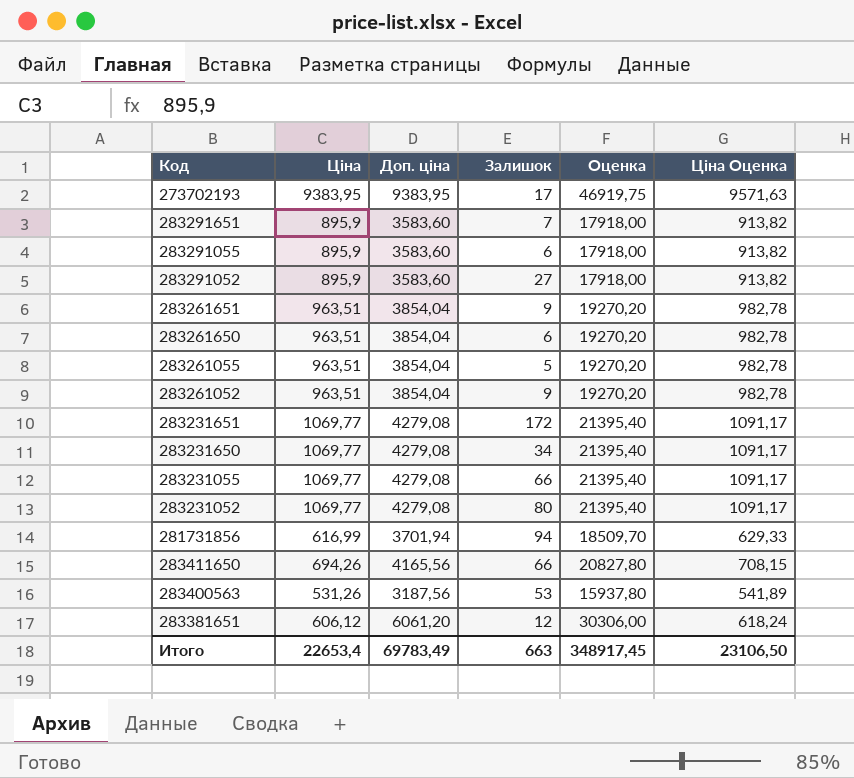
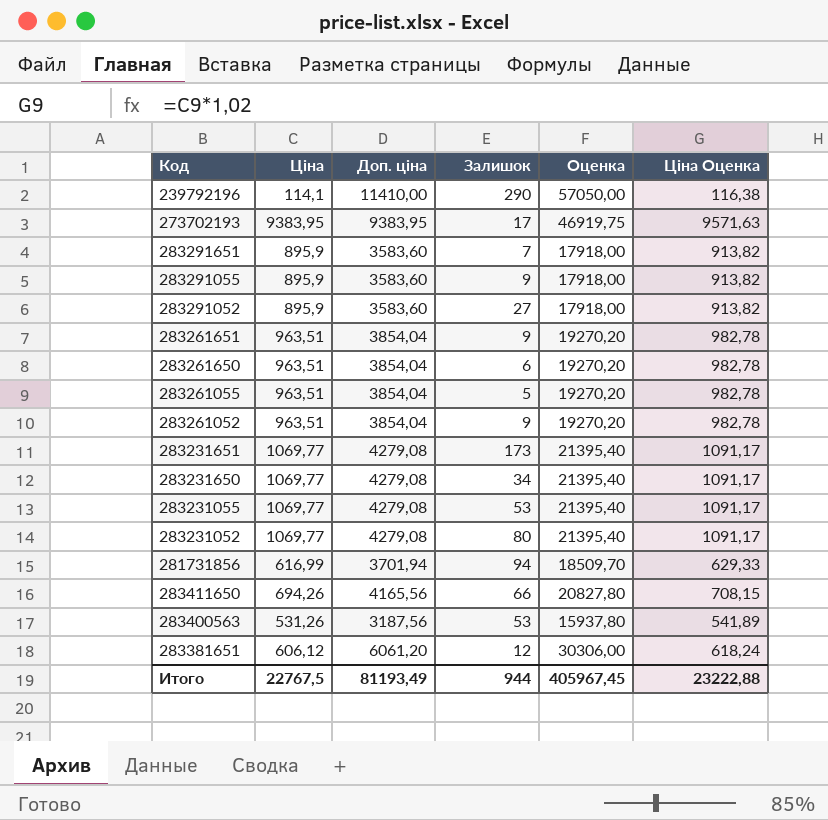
row 239792196: none -> 114,1 | 11410,00 | 290 | 57050,00 | 116,38
283291055 | Залишок: 6 -> 9
283231651 | Залишок: 172 -> 173
283231055 | Залишок: 66 -> 53
Итого | Ціна: 22653,4 -> 22767,5
Итого | Доп. ціна: 69783,49 -> 81193,49
Итого | Залишок: 663 -> 944
Итого | Оценка: 348917,45 -> 405967,45
Итого | Ціна Оценка: 23106,50 -> 23222,88

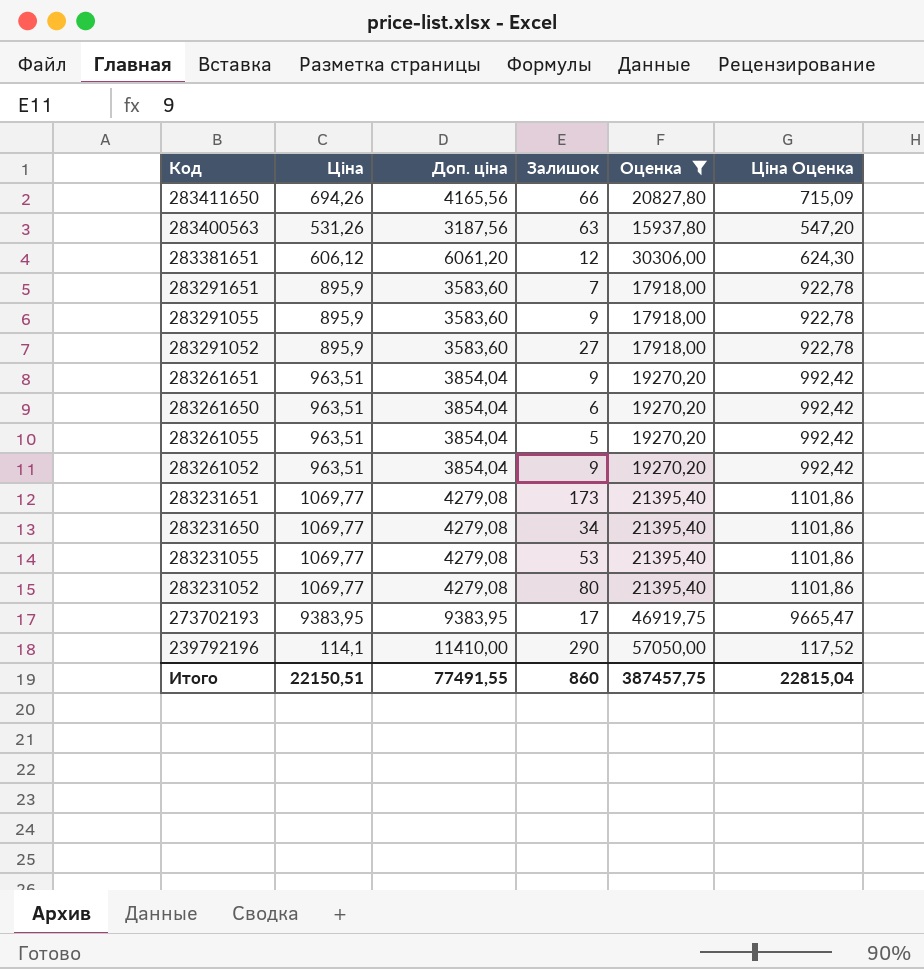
filter: none -> Оценка != 18509,70
row order: none -> Код descending
column Ціна Оценка | formula: [Ціна] * 1,02 -> [Ціна] * 1,03
283400563 | Залишок: 53 -> 63
Итого | Ціна: 22767,5 -> 22150,51
Итого | Доп. ціна: 81193,49 -> 77491,55
Итого | Залишок: 944 -> 860
Итого | Оценка: 405967,45 -> 387457,75
Итого | Ціна Оценка: 23222,88 -> 22815,04

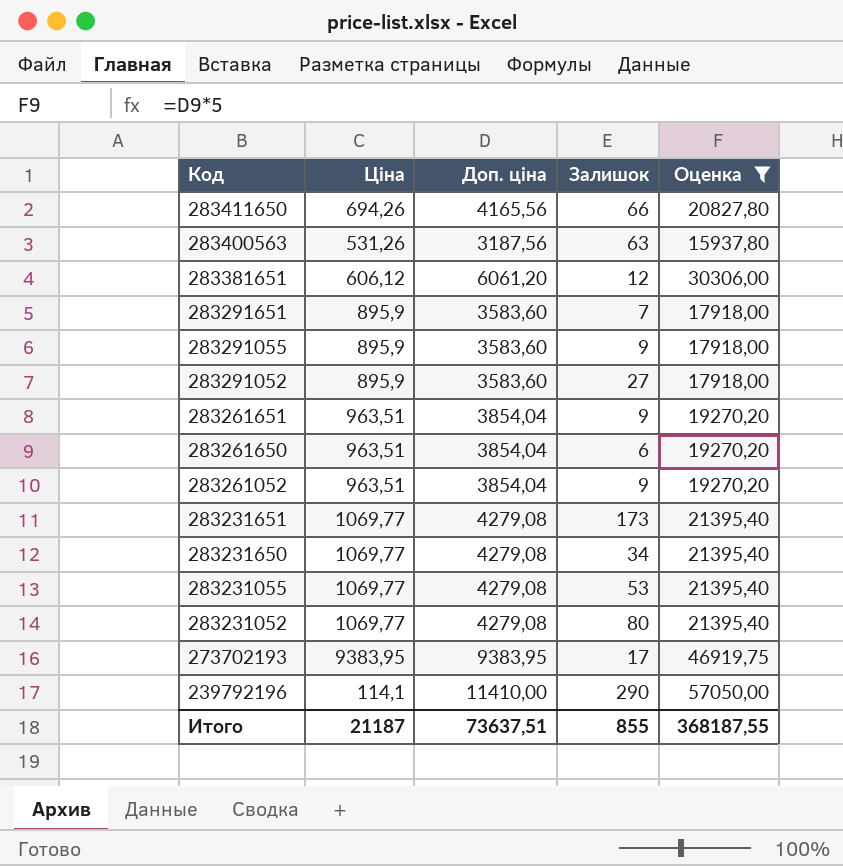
column Ціна Оценка | formula: [Ціна] * 1,03 -> none
row 283261055: 963,51 | 3854,04 | 5 | 19270,20 | 992,42 -> none
Итого | Ціна: 22150,51 -> 21187
Итого | Доп. ціна: 77491,55 -> 73637,51
Итого | Залишок: 860 -> 855
Итого | Оценка: 387457,75 -> 368187,55

